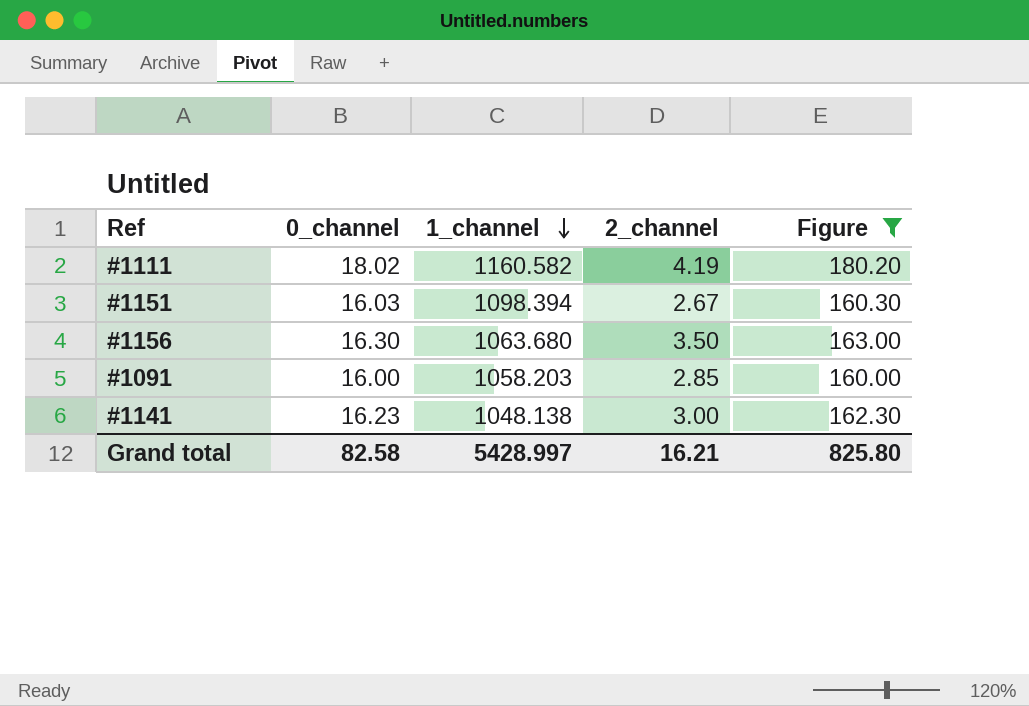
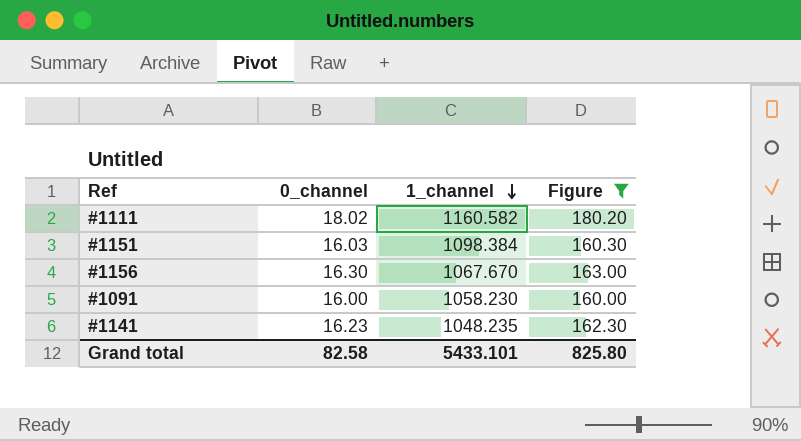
column 2_channel | position: 4 -> none
#1151 | 1_channel: 1098.394 -> 1098.384
#1156 | 1_channel: 1063.680 -> 1067.670
#1091 | 1_channel: 1058.203 -> 1058.230
#1141 | 1_channel: 1048.138 -> 1048.235
Grand total | 1_channel: 5428.997 -> 5433.101

